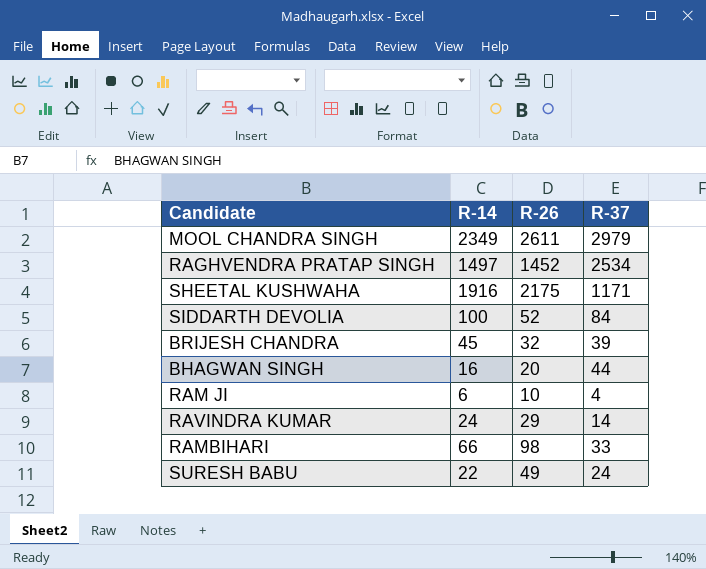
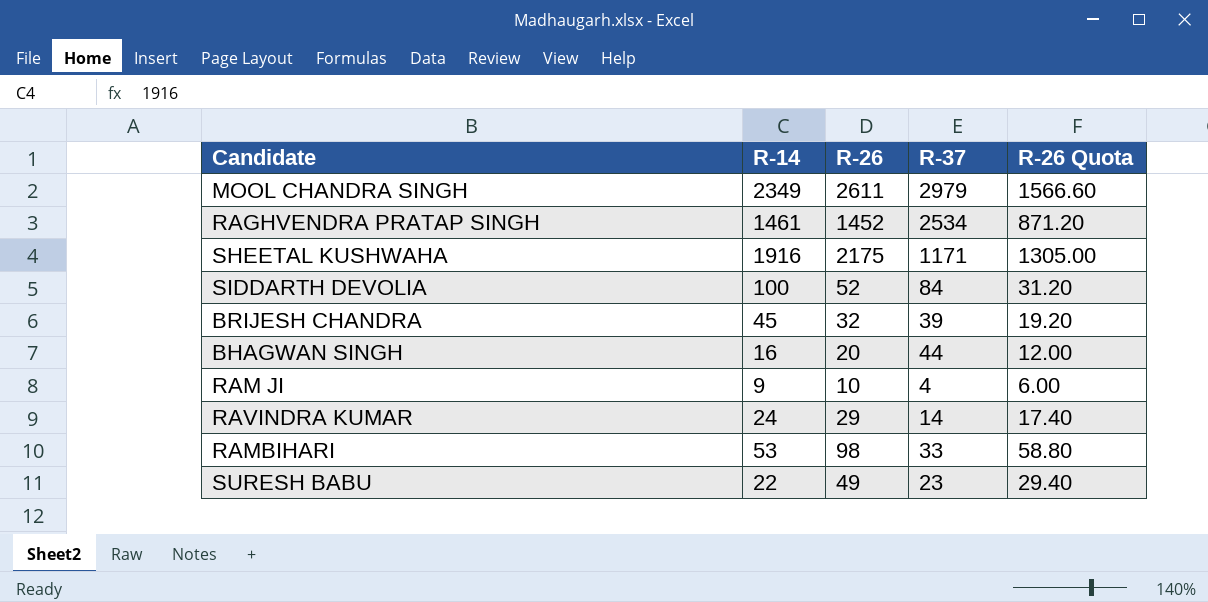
column R-26 Quota | formula: none -> [R-26] * 0.6
RAGHVENDRA PRATAP SINGH | R-14: 1497 -> 1461
RAM JI | R-14: 6 -> 9
RAMBIHARI | R-14: 66 -> 53
SURESH BABU | R-37: 24 -> 23

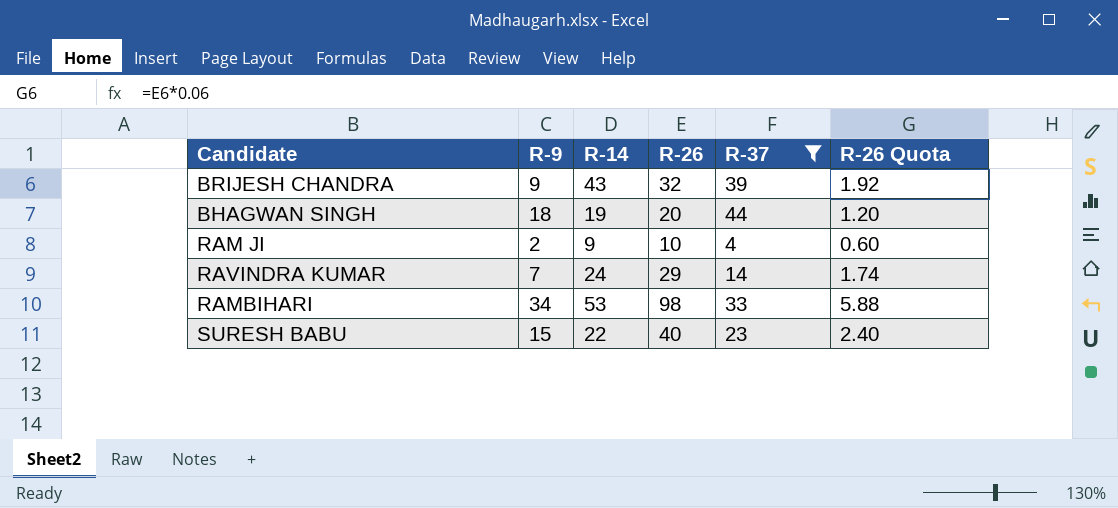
filter: none -> R-37 <= 44
column R-9 | position: none -> 2
column R-26 Quota | formula: [R-26] * 0.6 -> [R-26] * 0.06
BRIJESH CHANDRA | R-14: 45 -> 43
BHAGWAN SINGH | R-14: 16 -> 19
SURESH BABU | R-26: 49 -> 40

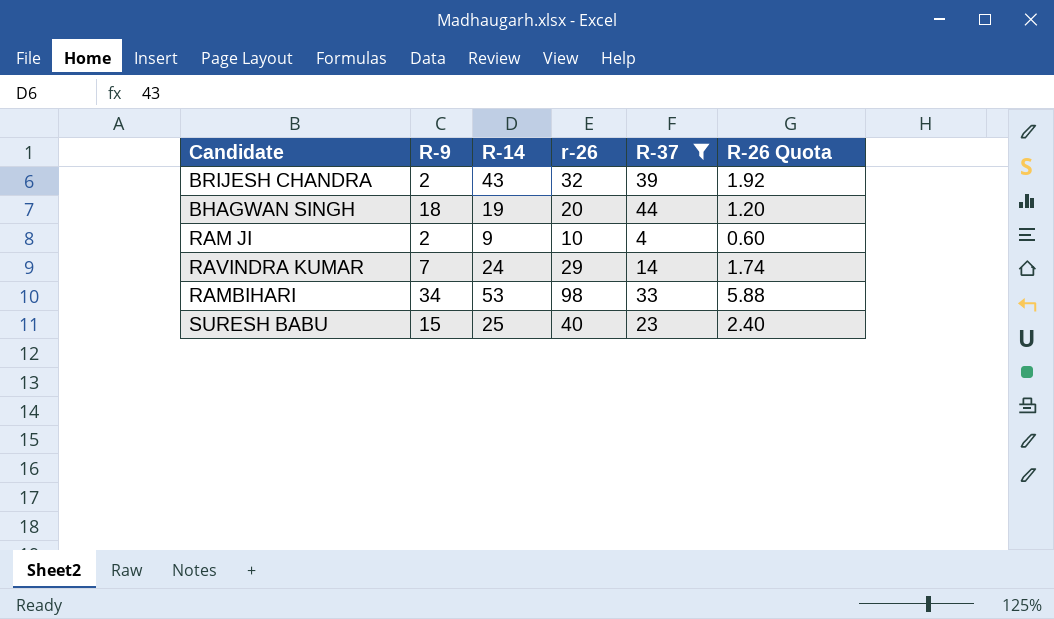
column name: R-26 -> r-26
BRIJESH CHANDRA | R-9: 9 -> 2
SURESH BABU | R-14: 22 -> 25

